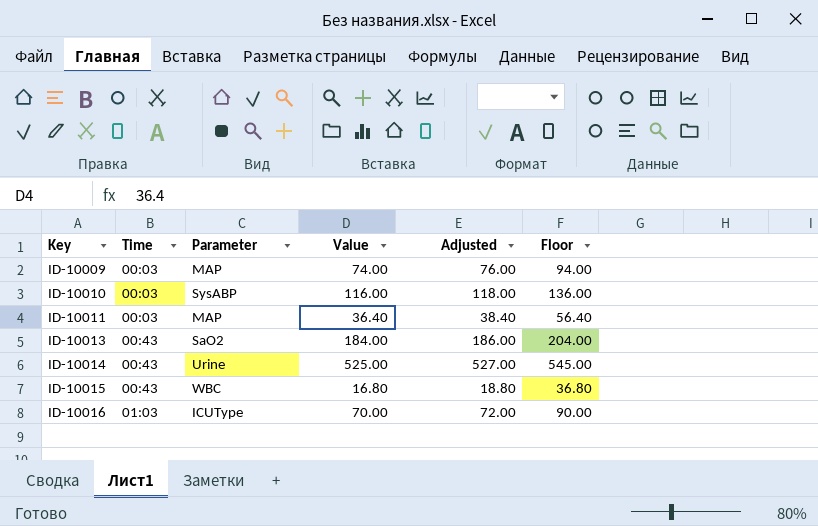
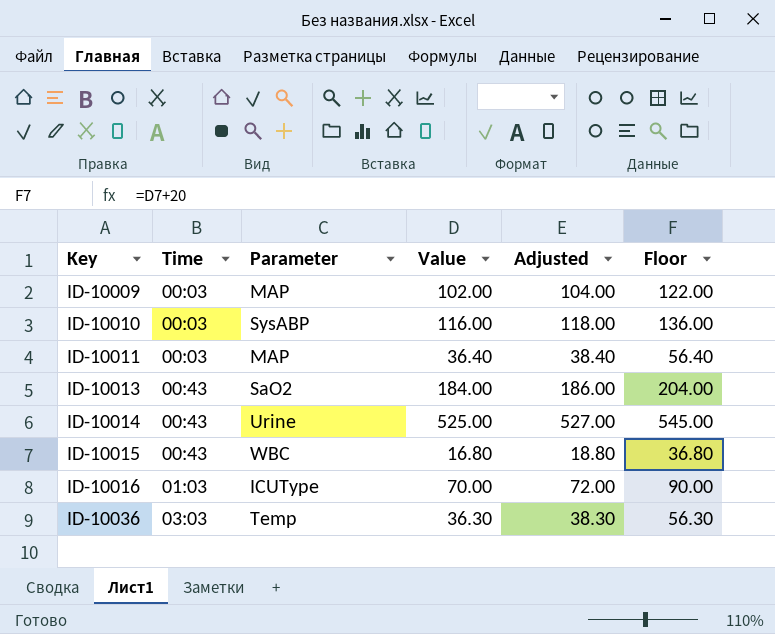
ID-10009 | Value: 74.00 -> 102.00
ID-10009 | Adjusted: 76.00 -> 104.00
ID-10009 | Floor: 94.00 -> 122.00
row ID-10036: none -> 03:03 | Temp | 36.30 | 38.30 | 56.30

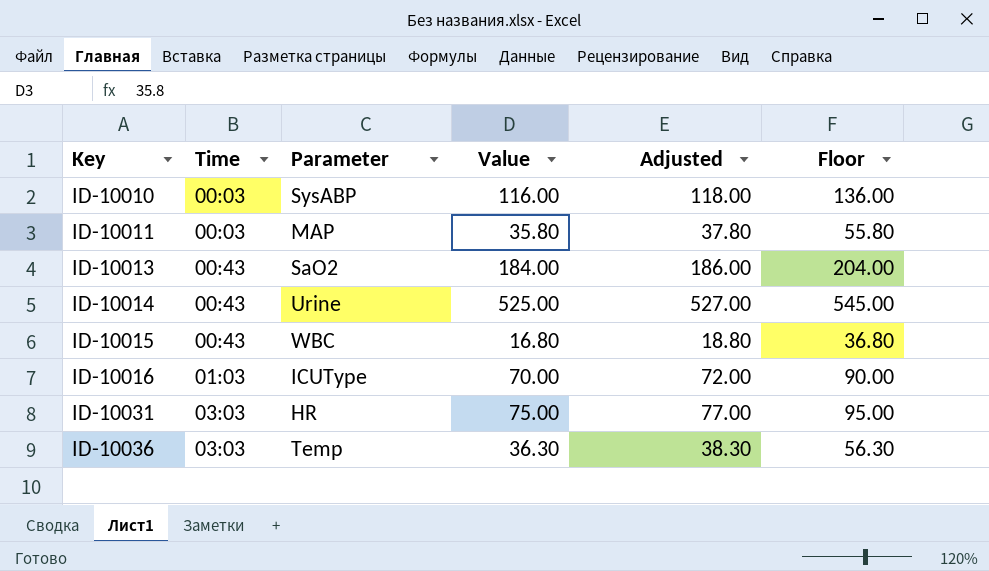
row ID-10009: 00:03 | MAP | 102.00 | 104.00 | 122.00 -> none
ID-10011 | Value: 36.40 -> 35.80
ID-10011 | Adjusted: 38.40 -> 37.80
ID-10011 | Floor: 56.40 -> 55.80
row ID-10031: none -> 03:03 | HR | 75.00 | 77.00 | 95.00

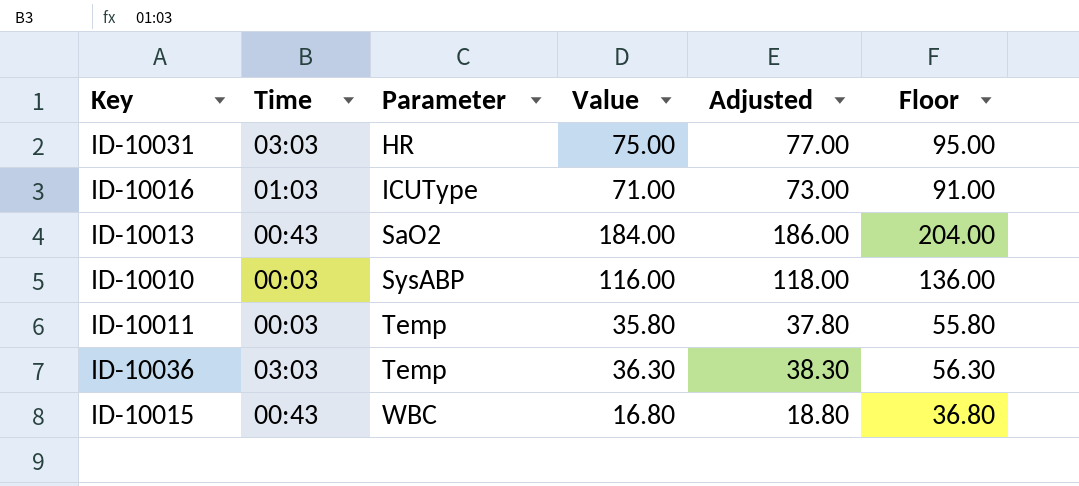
row order: Key ascending -> Parameter ascending
row ID-10014: 00:43 | Urine | 525.00 | 527.00 | 545.00 -> none
ID-10016 | Value: 70.00 -> 71.00
ID-10016 | Adjusted: 72.00 -> 73.00
ID-10016 | Floor: 90.00 -> 91.00
ID-10011 | Parameter: MAP -> Temp

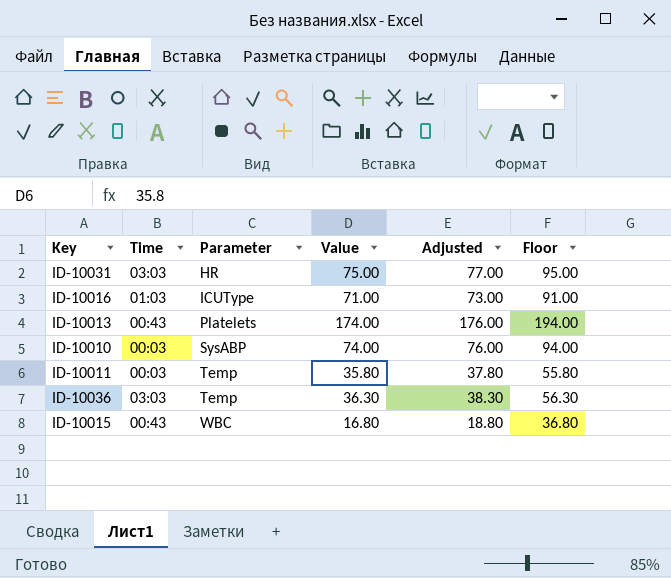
ID-10013 | Parameter: SaO2 -> Platelets
ID-10013 | Value: 184.00 -> 174.00
ID-10013 | Adjusted: 186.00 -> 176.00
ID-10013 | Floor: 204.00 -> 194.00
ID-10010 | Value: 116.00 -> 74.00
ID-10010 | Adjusted: 118.00 -> 76.00
ID-10010 | Floor: 136.00 -> 94.00

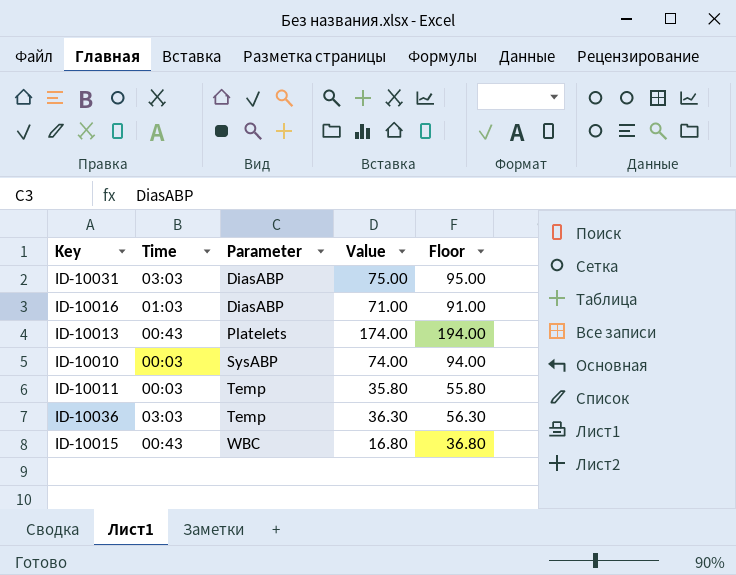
column Adjusted | formula: [Value] + 2 -> none
ID-10031 | Parameter: HR -> DiasABP
ID-10016 | Parameter: ICUType -> DiasABP

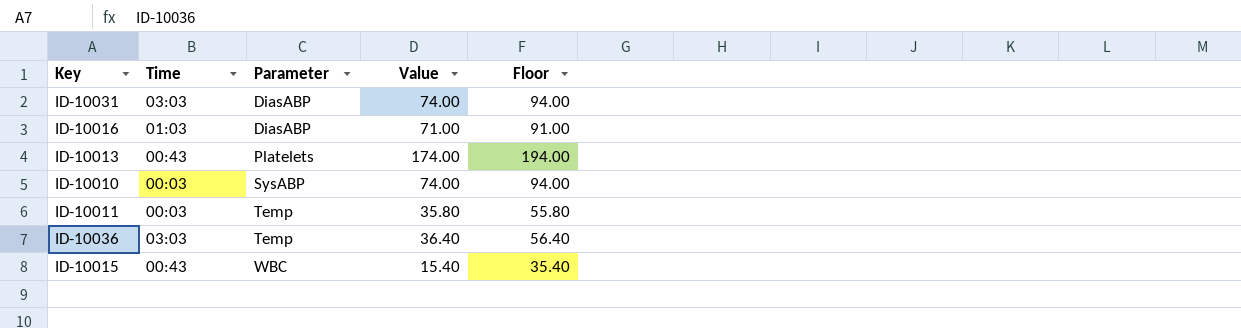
ID-10031 | Value: 75.00 -> 74.00
ID-10031 | Floor: 95.00 -> 94.00
ID-10036 | Value: 36.30 -> 36.40
ID-10036 | Floor: 56.30 -> 56.40
ID-10015 | Value: 16.80 -> 15.40
ID-10015 | Floor: 36.80 -> 35.40

